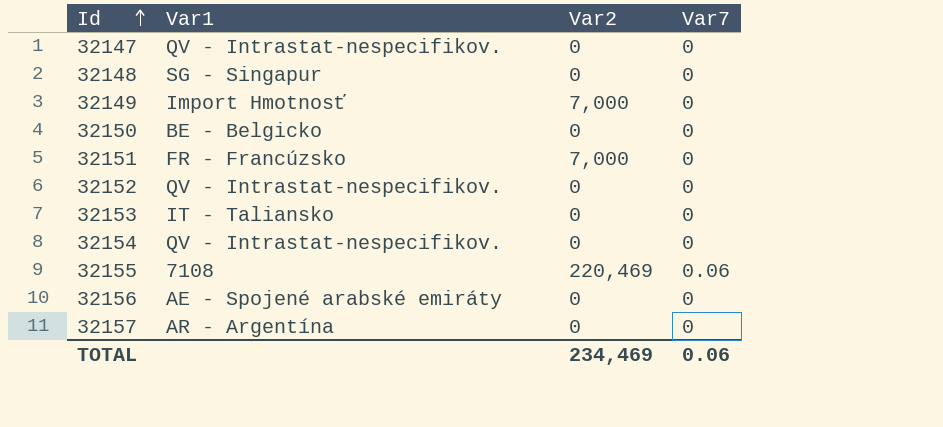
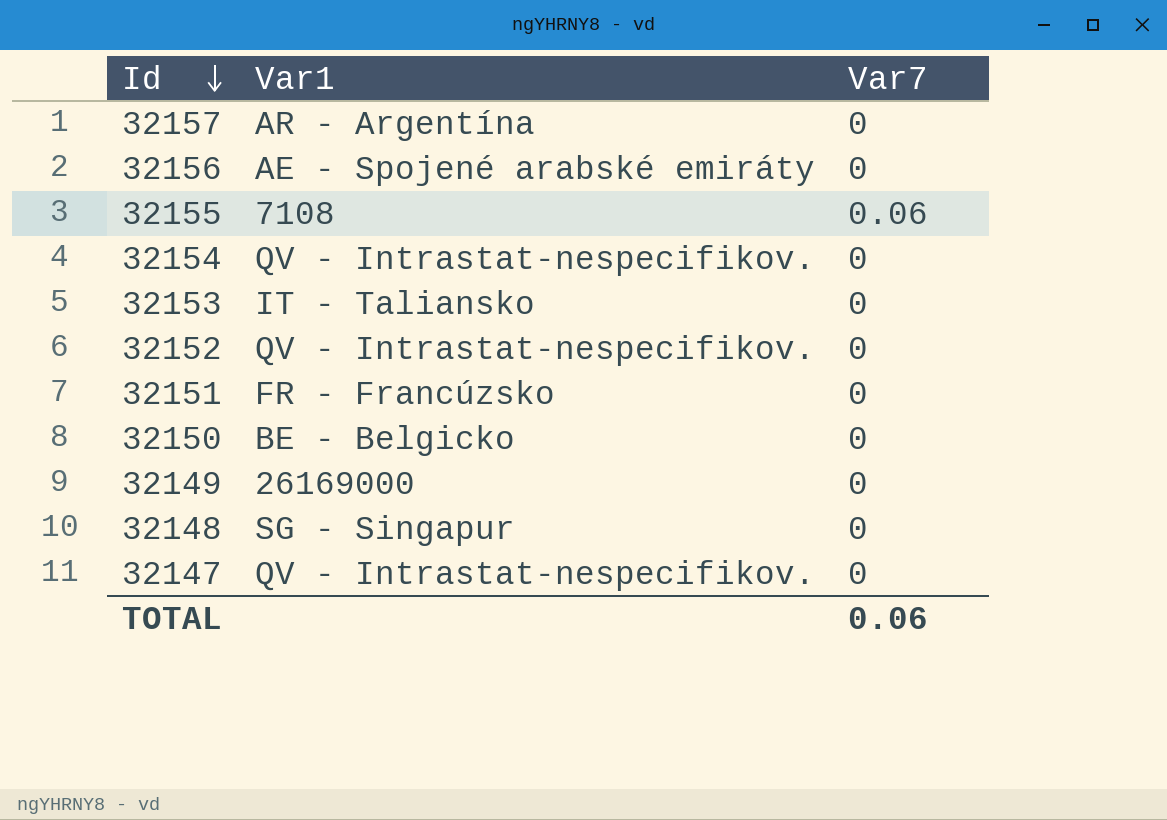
row order: Id ascending -> Id descending
column Var2 | position: 3 -> none
32149 | Var1: Import Hmotnosť -> 26169000

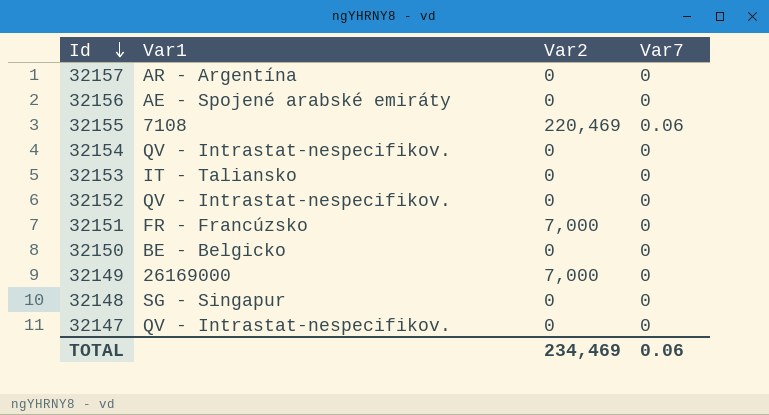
column Var2 | position: none -> 3

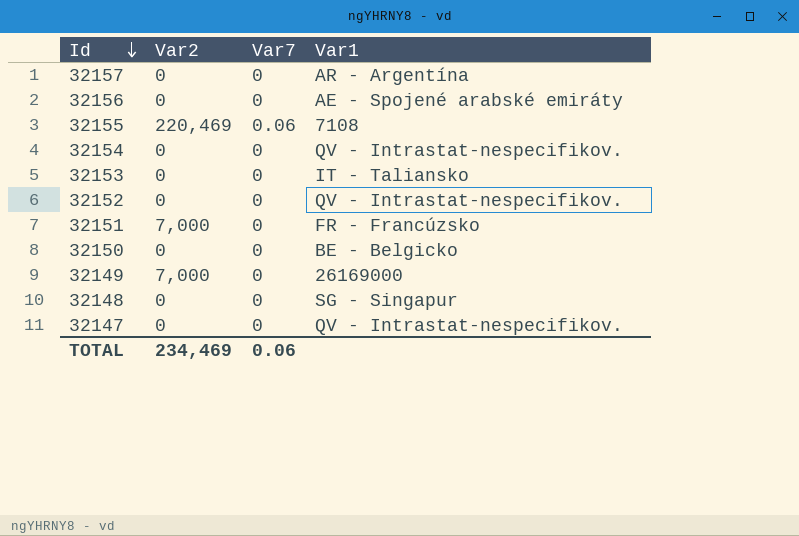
column Var1 | position: 2 -> 4

